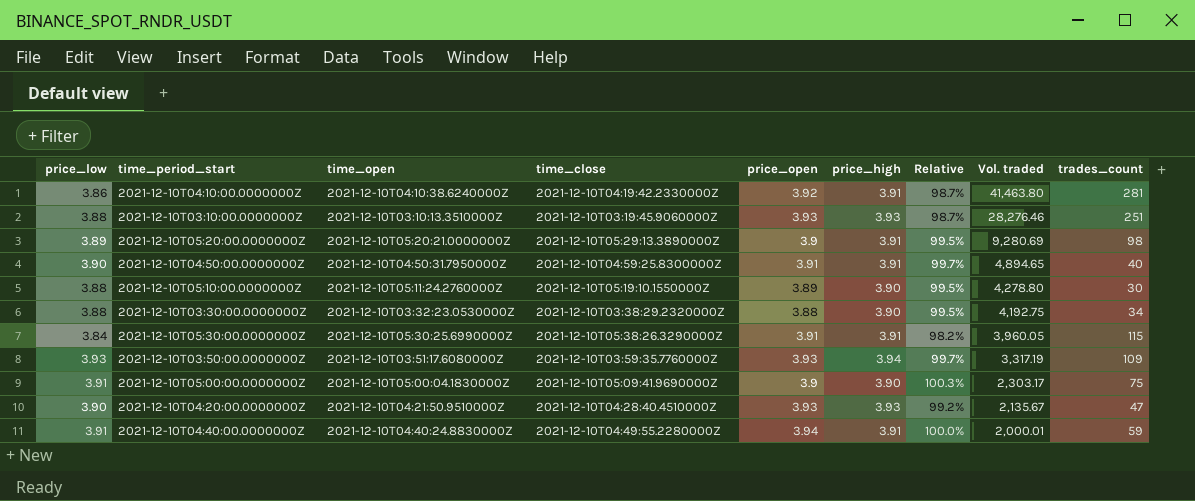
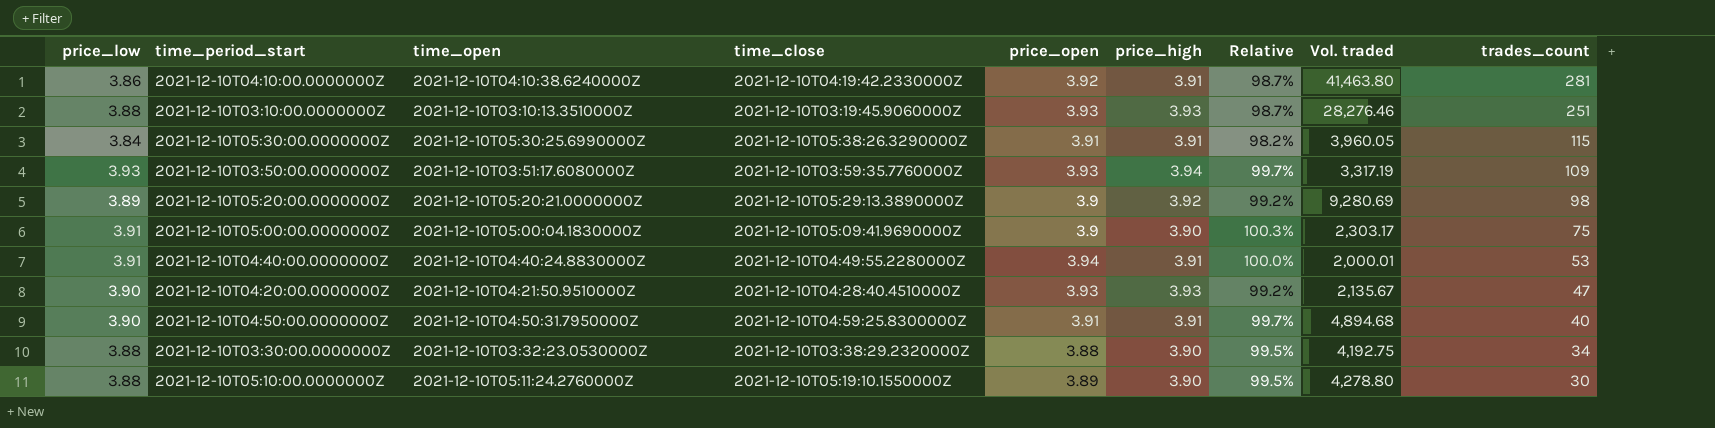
row order: Vol. traded descending -> trades_count descending
2021-12-10T05:20:00.0000000Z | price_high: 3.91 -> 3.92
2021-12-10T05:20:00.0000000Z | Relative: 99.5% -> 99.2%
2021-12-10T04:40:00.0000000Z | trades_count: 59 -> 53
2021-12-10T04:50:00.0000000Z | Vol. traded: 4,894.65 -> 4,894.68

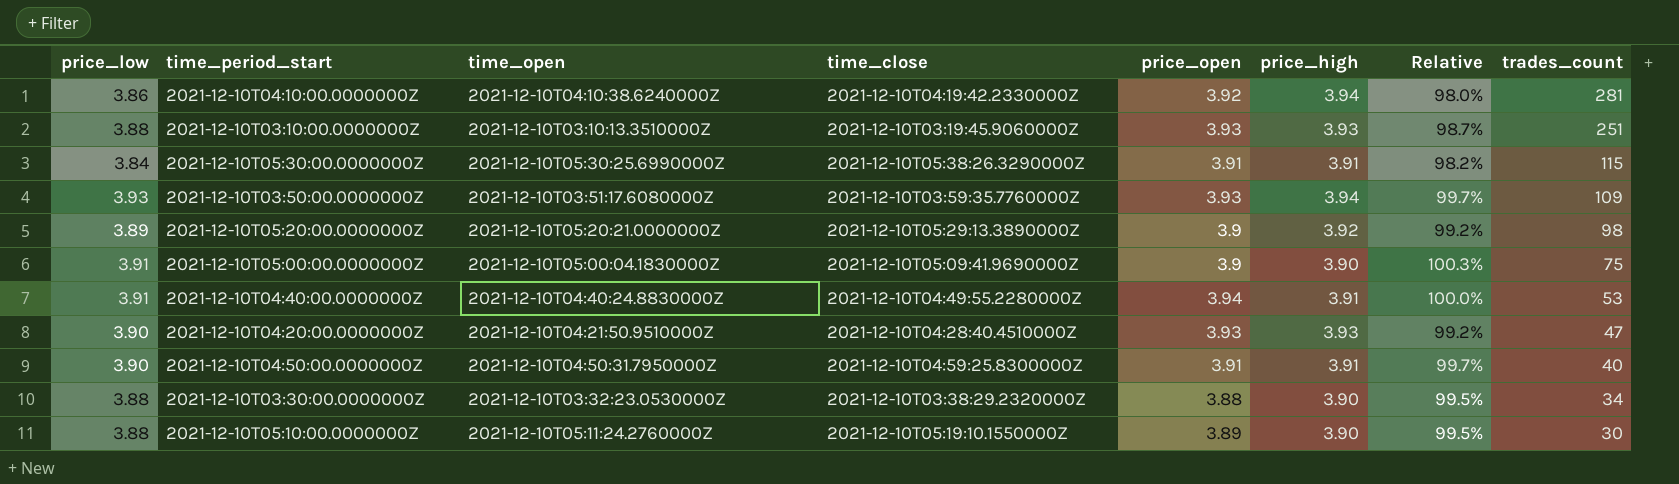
column Vol. traded | position: 8 -> none
2021-12-10T04:10:00.0000000Z | price_high: 3.91 -> 3.94
2021-12-10T04:10:00.0000000Z | Relative: 98.7% -> 98.0%

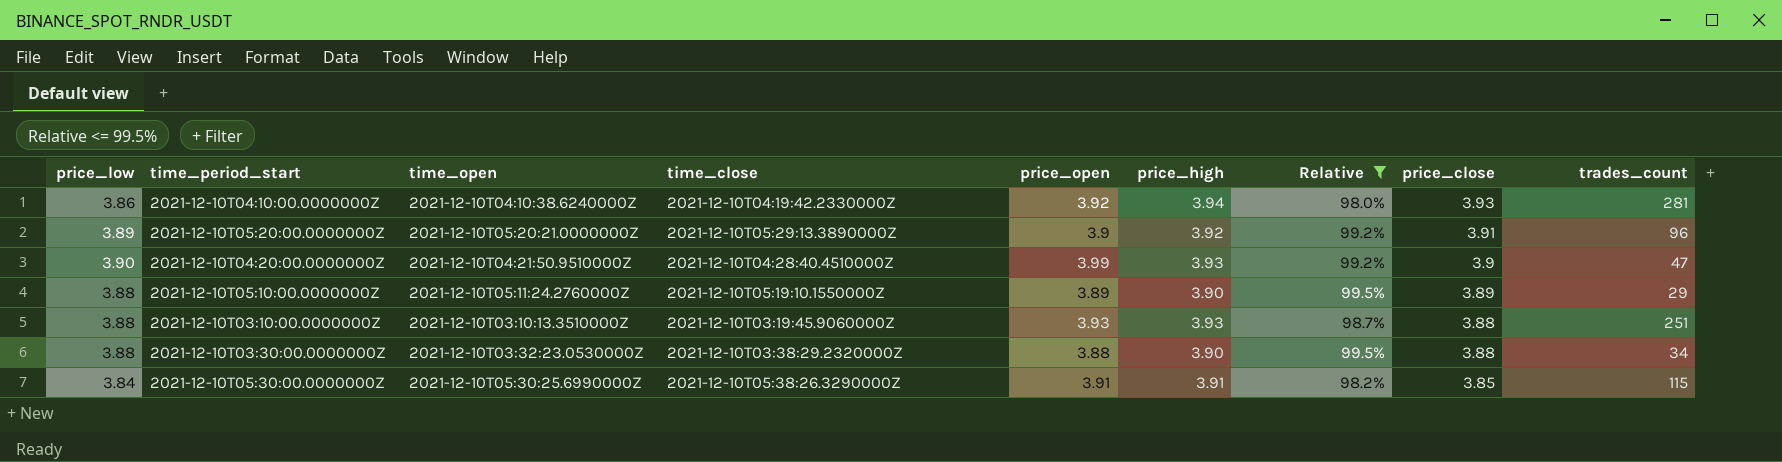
filter: none -> Relative <= 99.5%
row order: trades_count descending -> price_close descending
column price_close | position: none -> 8
2021-12-10T05:20:00.0000000Z | trades_count: 98 -> 96
2021-12-10T04:20:00.0000000Z | price_open: 3.93 -> 3.99
2021-12-10T05:10:00.0000000Z | trades_count: 30 -> 29

